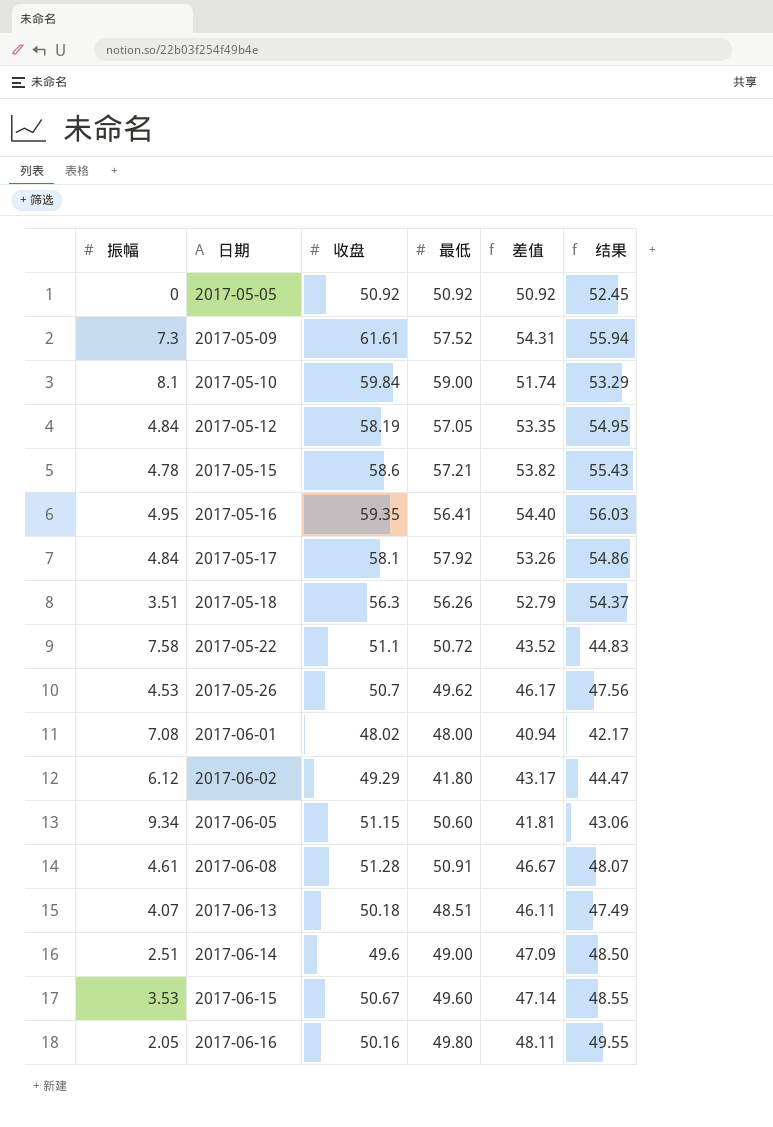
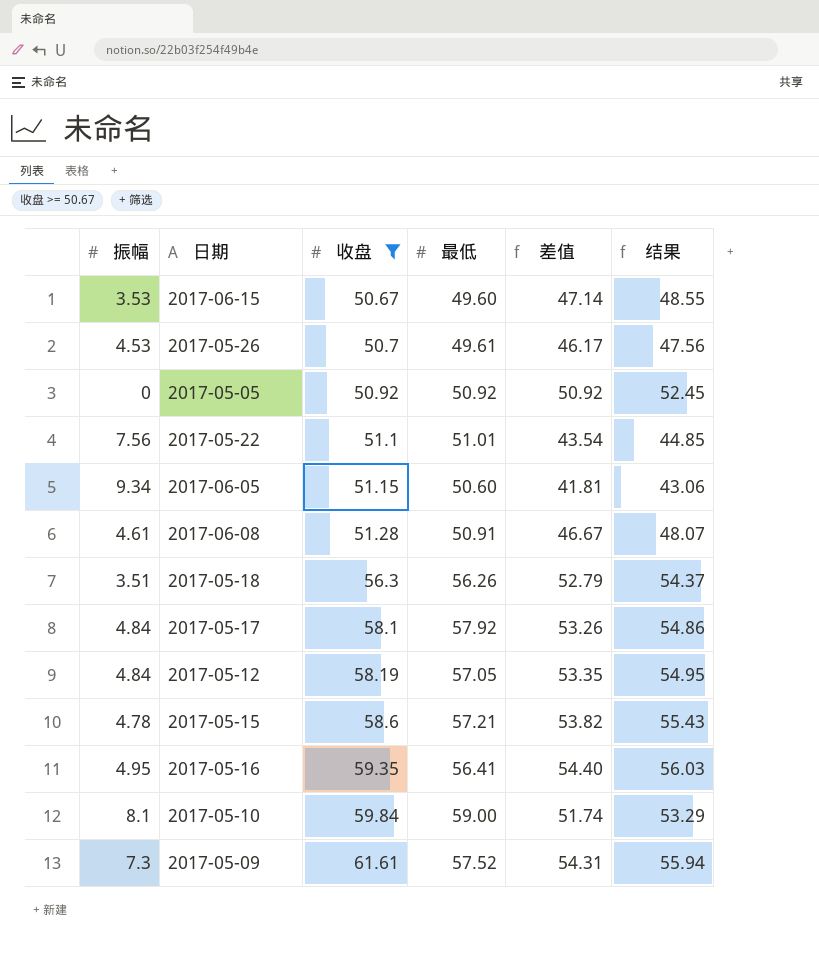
filter: none -> 收盘 >= 50.67
row order: 日期 ascending -> 收盘 ascending
2017-05-26 | 最低: 49.62 -> 49.61
2017-05-22 | 振幅: 7.58 -> 7.56
2017-05-22 | 最低: 50.72 -> 51.01
2017-05-22 | 差值: 43.52 -> 43.54
2017-05-22 | 结果: 44.83 -> 44.85

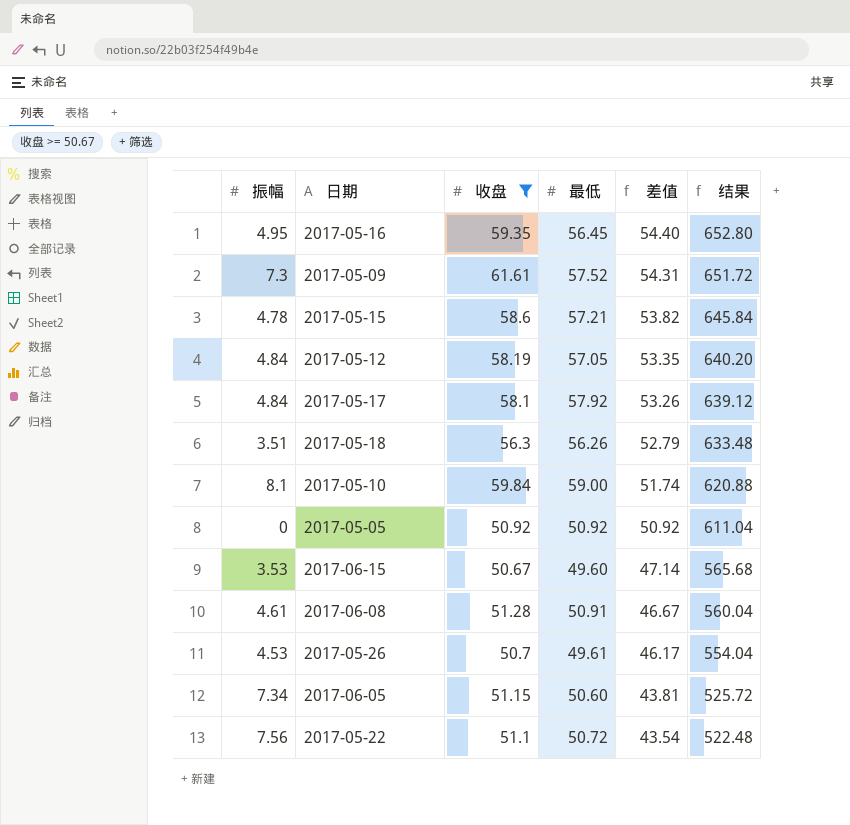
row order: 收盘 ascending -> 差值 descending
column 结果 | formula: [差值] * 1.03 -> [差值] * 12
2017-05-16 | 最低: 56.41 -> 56.45
2017-06-05 | 振幅: 9.34 -> 7.34
2017-06-05 | 差值: 41.81 -> 43.81
2017-05-22 | 最低: 51.01 -> 50.72

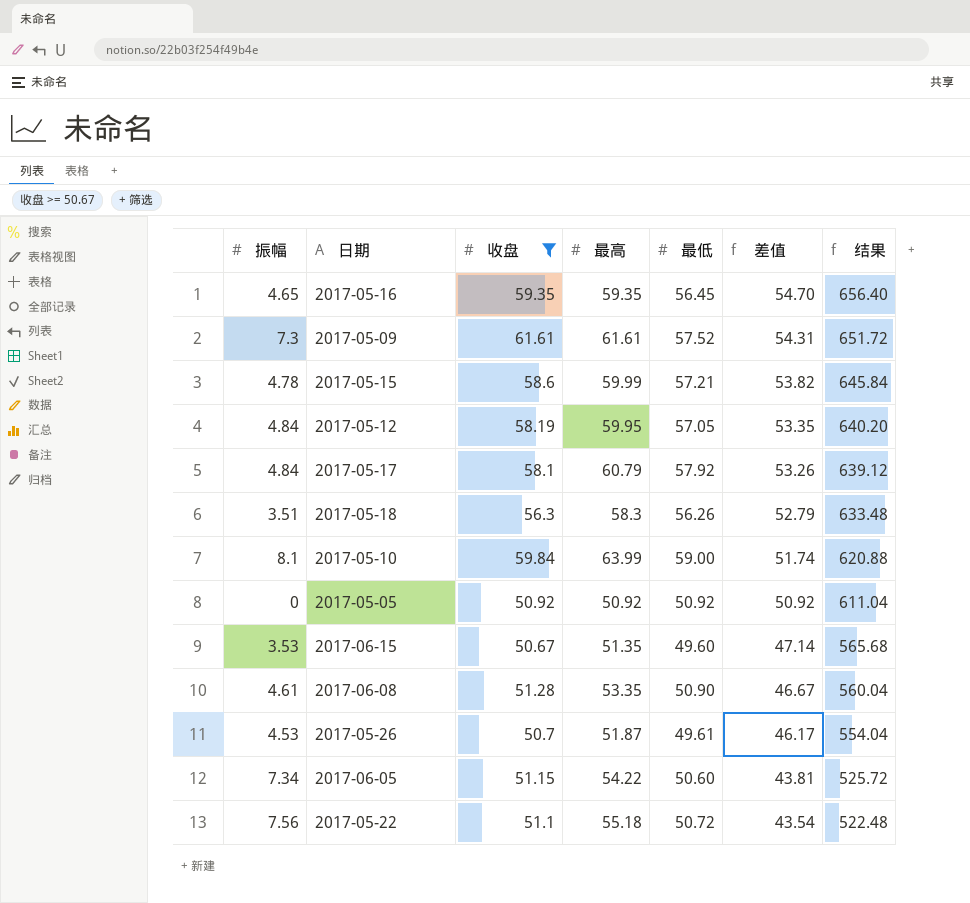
column 最高 | position: none -> 4
2017-05-16 | 振幅: 4.95 -> 4.65
2017-05-16 | 差值: 54.40 -> 54.70
2017-05-16 | 结果: 652.80 -> 656.40
2017-06-08 | 最低: 50.91 -> 50.90

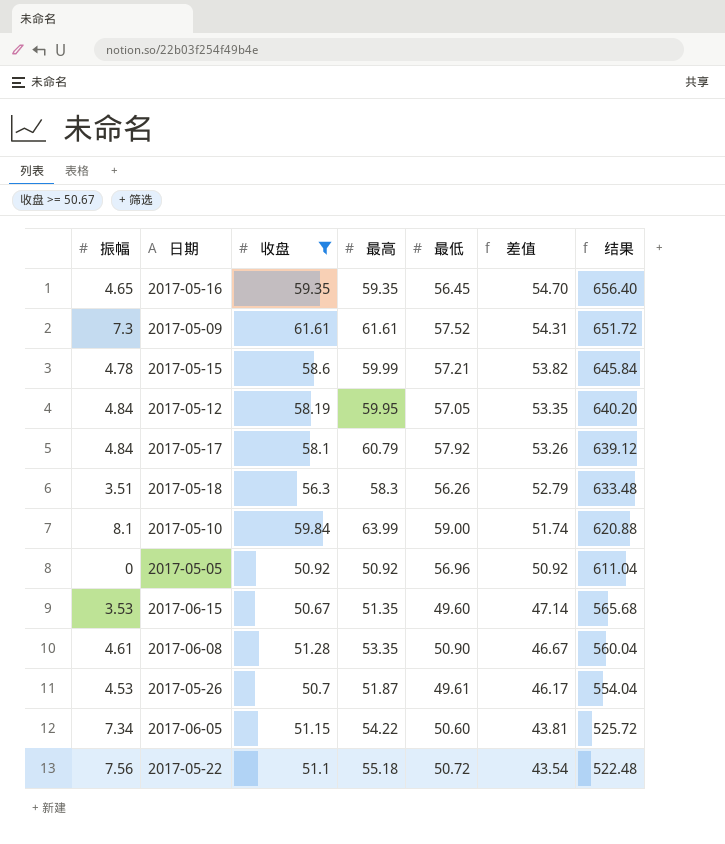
2017-05-05 | 最低: 50.92 -> 56.96

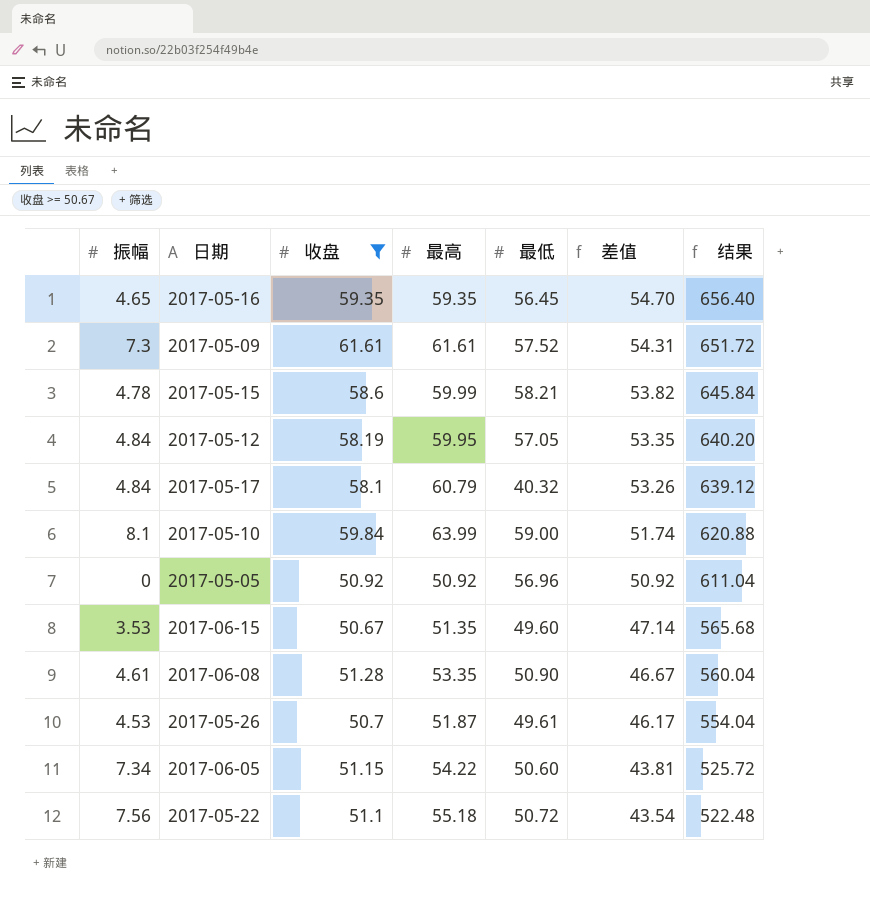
row 2017-05-18: 3.51 | 56.3 | 58.3 | 56.26 | 52.79 | 633.48 -> none
2017-05-15 | 最低: 57.21 -> 58.21
2017-05-17 | 最低: 57.92 -> 40.32

